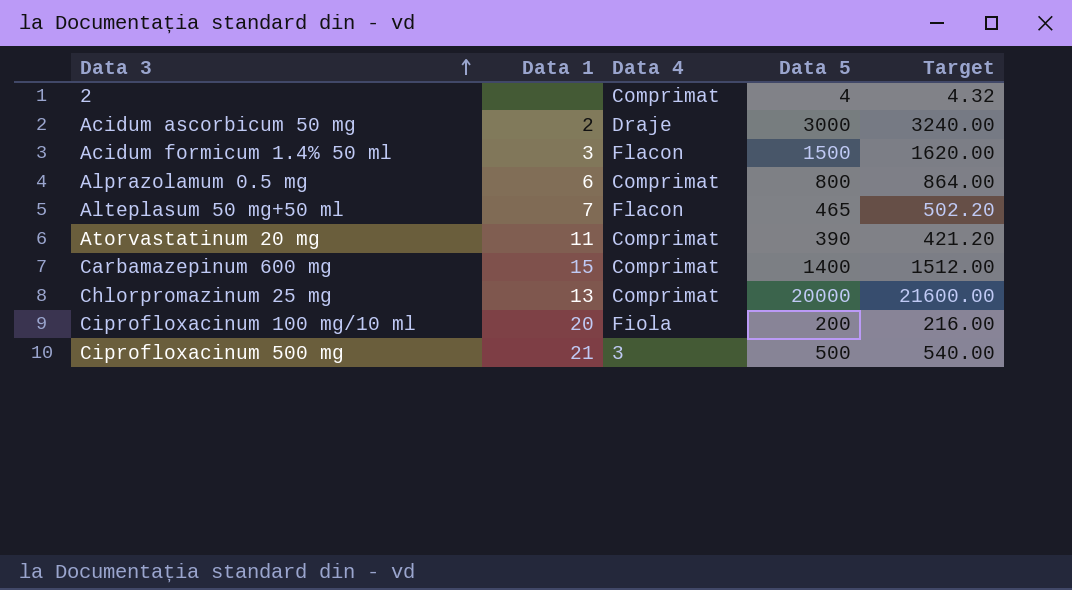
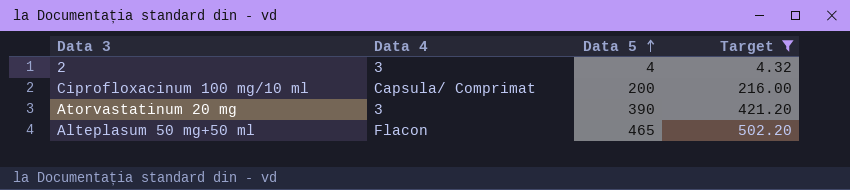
filter: none -> Target <= 502.20
row order: Data 3 ascending -> Data 5 ascending
column Data 1 | position: 2 -> none
2 | Data 4: Comprimat -> 3
Ciprofloxacinum 100 mg/10 ml | Data 4: Fiola -> Capsula/ Comprimat
Atorvastatinum 20 mg | Data 4: Comprimat -> 3

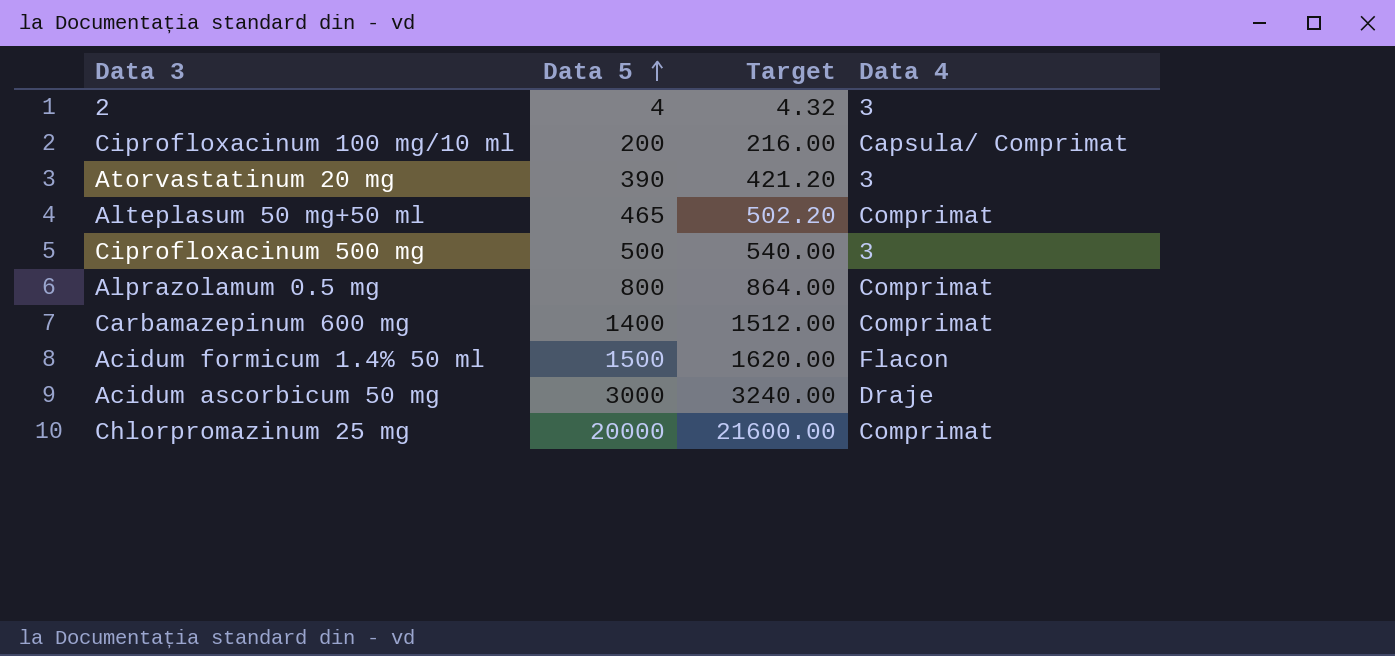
filter: Target <= 502.20 -> none
column Data 4 | position: 2 -> 4
Alteplasum 50 mg+50 ml | Data 4: Flacon -> Comprimat

